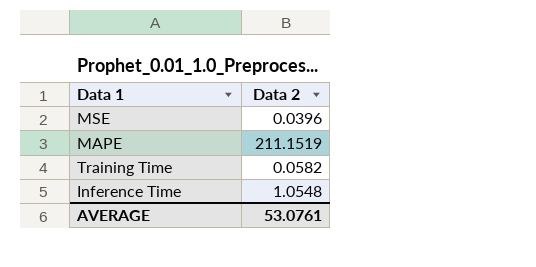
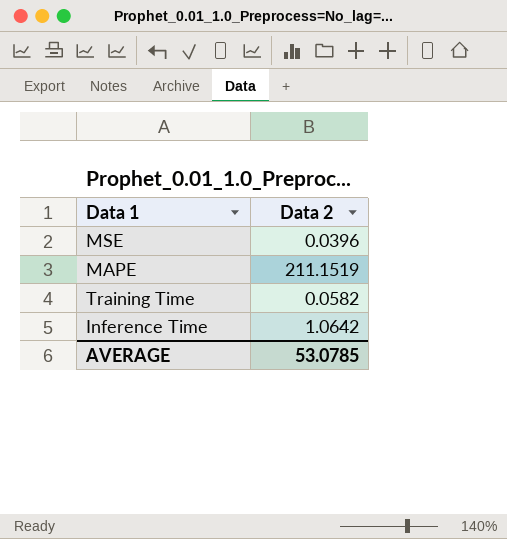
Inference Time | Data 2: 1.0548 -> 1.0642
AVERAGE | Data 2: 53.0761 -> 53.0785

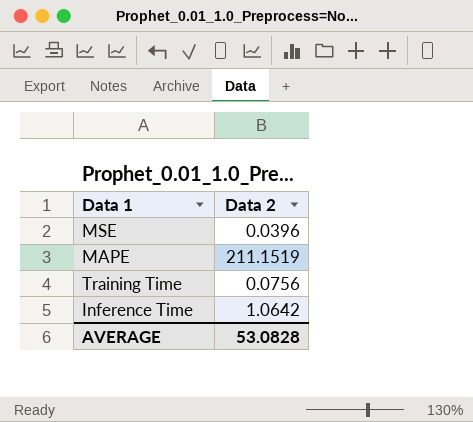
Training Time | Data 2: 0.0582 -> 0.0756
AVERAGE | Data 2: 53.0785 -> 53.0828

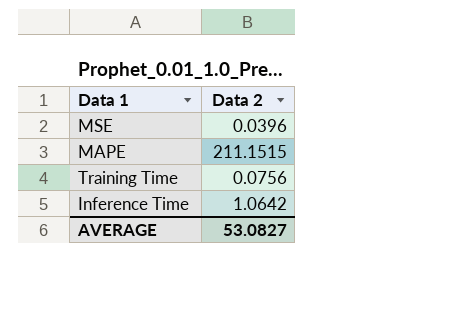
MAPE | Data 2: 211.1519 -> 211.1515
AVERAGE | Data 2: 53.0828 -> 53.0827

